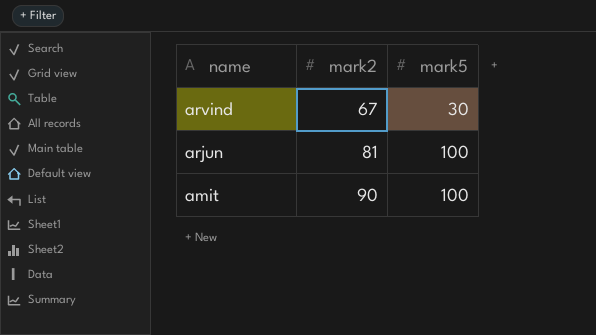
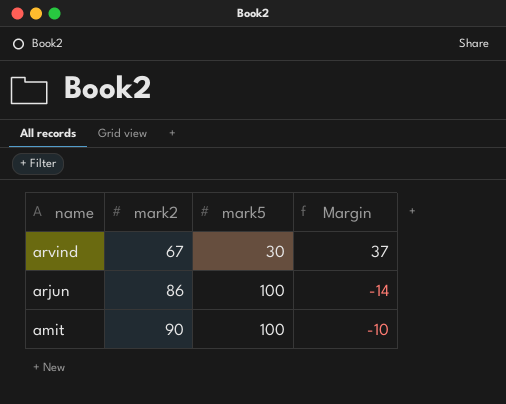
column Margin | formula: none -> [mark2] - [mark5]
arjun | mark2: 81 -> 86

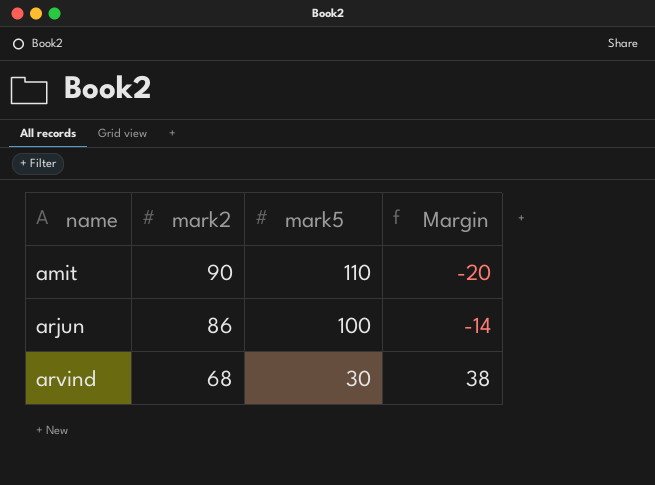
row order: name descending -> name ascending
amit | mark5: 100 -> 110
amit | Margin: -10 -> -20
arvind | mark2: 67 -> 68
arvind | Margin: 37 -> 38

